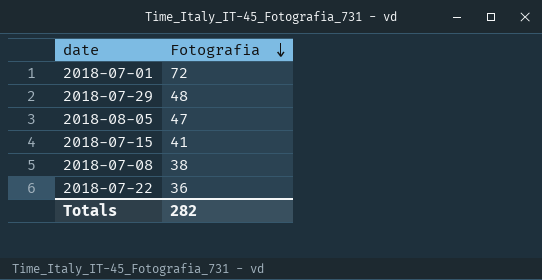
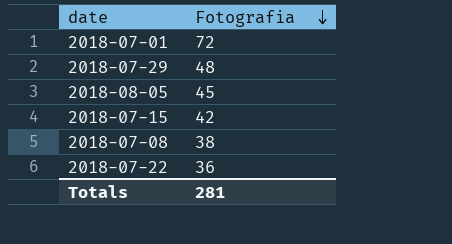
2018-08-05 | Fotografia: 47 -> 45
2018-07-15 | Fotografia: 41 -> 42
Totals | Fotografia: 282 -> 281

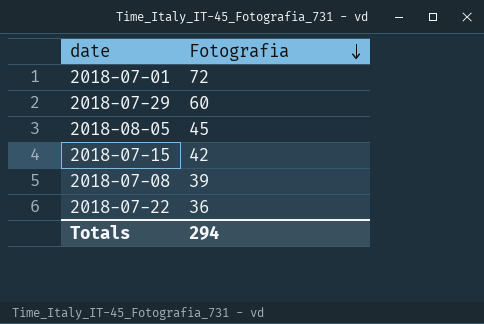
2018-07-29 | Fotografia: 48 -> 60
2018-07-08 | Fotografia: 38 -> 39
Totals | Fotografia: 281 -> 294

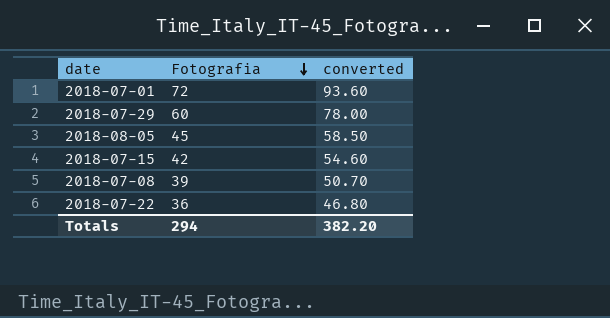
column converted | formula: none -> [Fotografia] * 1.3

